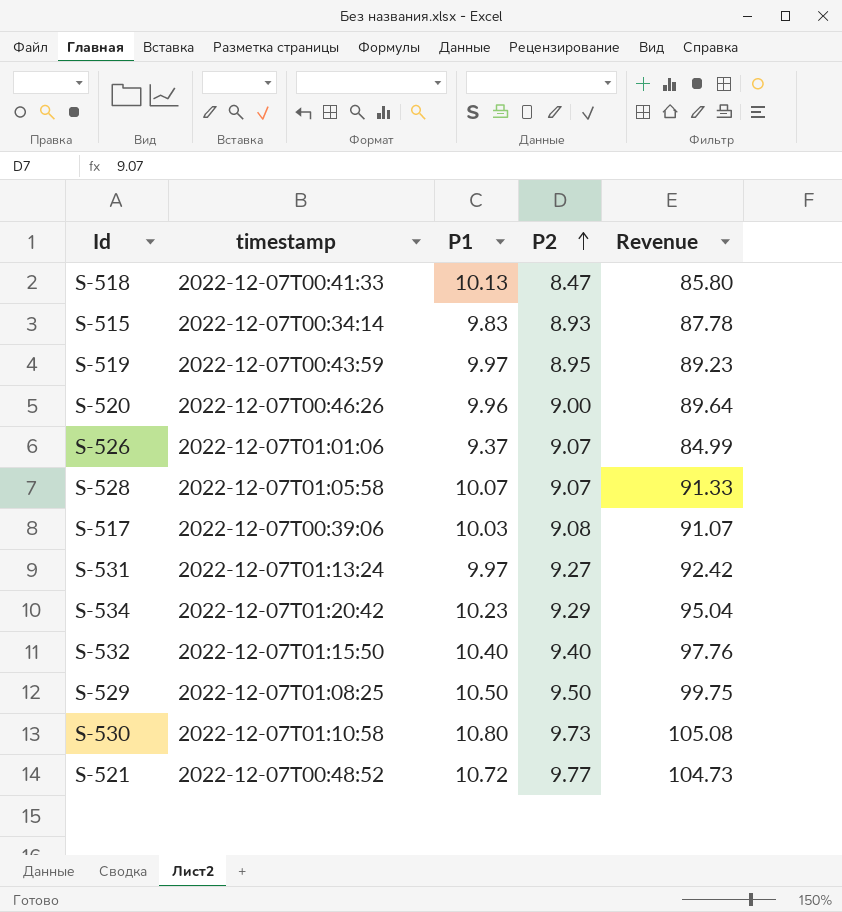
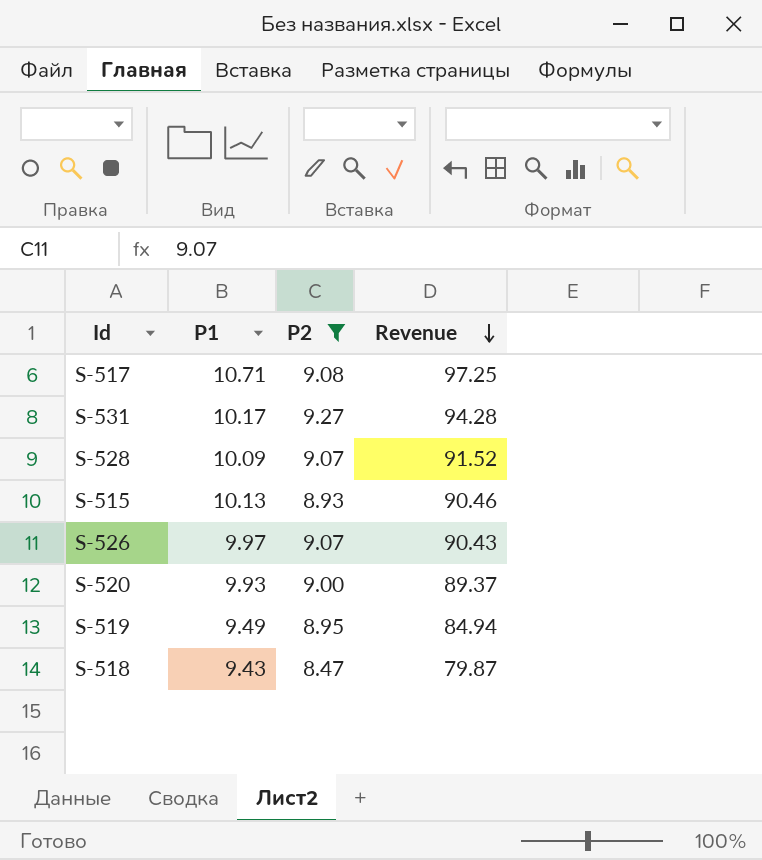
filter: none -> P2 <= 9.27
row order: P2 ascending -> Revenue descending
column timestamp | position: 2 -> none
S-517 | P1: 10.03 -> 10.71
S-517 | Revenue: 91.07 -> 97.25
S-531 | P1: 9.97 -> 10.17
S-531 | Revenue: 92.42 -> 94.28
S-528 | P1: 10.07 -> 10.09
S-528 | Revenue: 91.33 -> 91.52
S-515 | P1: 9.83 -> 10.13
S-515 | Revenue: 87.78 -> 90.46
S-526 | P1: 9.37 -> 9.97
S-526 | Revenue: 84.99 -> 90.43
S-520 | P1: 9.96 -> 9.93
S-520 | Revenue: 89.64 -> 89.37
S-519 | P1: 9.97 -> 9.49
S-519 | Revenue: 89.23 -> 84.94
S-518 | P1: 10.13 -> 9.43
S-518 | Revenue: 85.80 -> 79.87

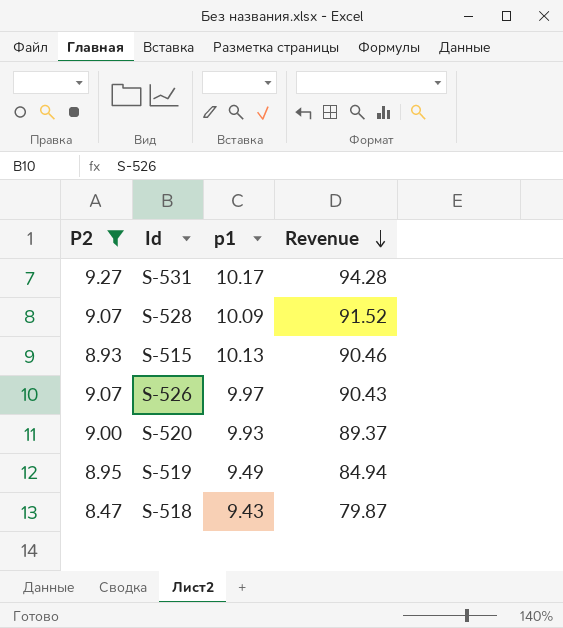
column P2 | position: 3 -> 1
column name: P1 -> p1
row S-517: 10.71 | 9.08 | 97.25 -> none

